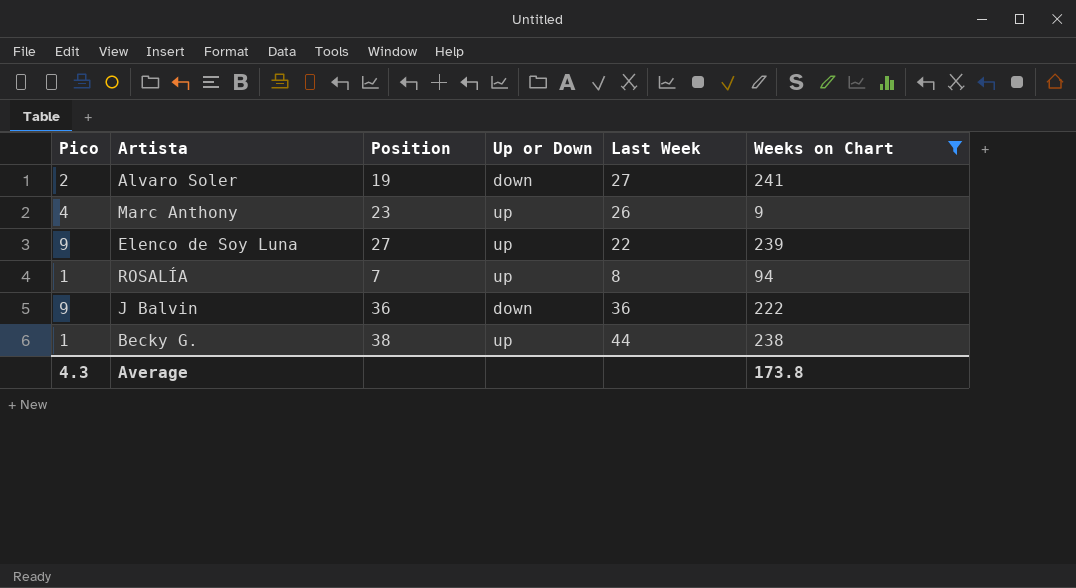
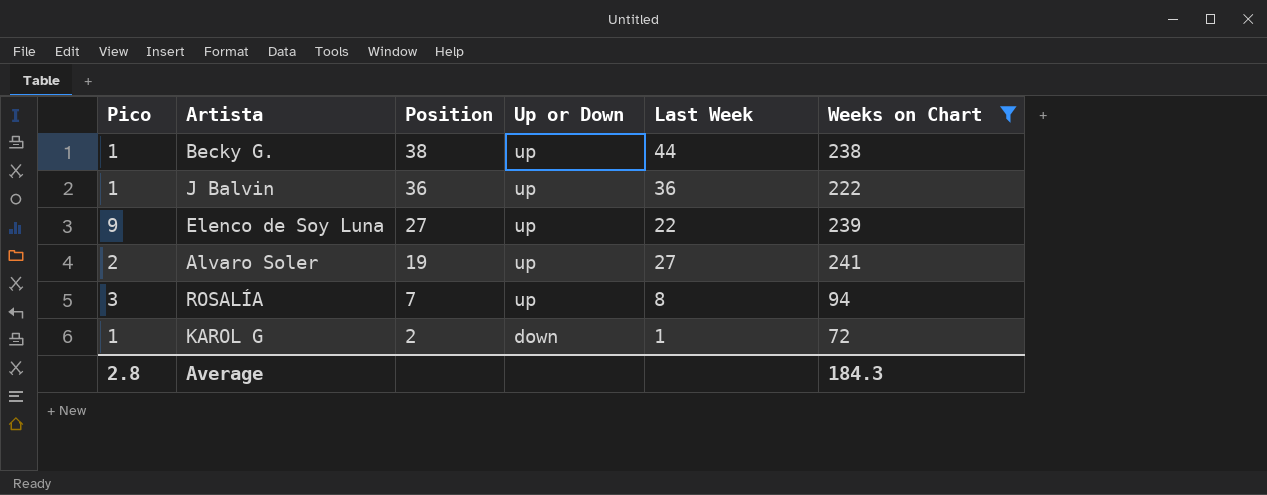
row order: none -> Position descending
row Marc Anthony: 4 | 23 | up | 26 | 9 -> none
J Balvin | Pico: 9 -> 1
J Balvin | Up or Down: down -> up
Alvaro Soler | Up or Down: down -> up
ROSALÍA | Pico: 1 -> 3
row KAROL G: none -> 1 | 2 | down | 1 | 72
Average | Pico: 4.3 -> 2.8
Average | Weeks on Chart: 173.8 -> 184.3

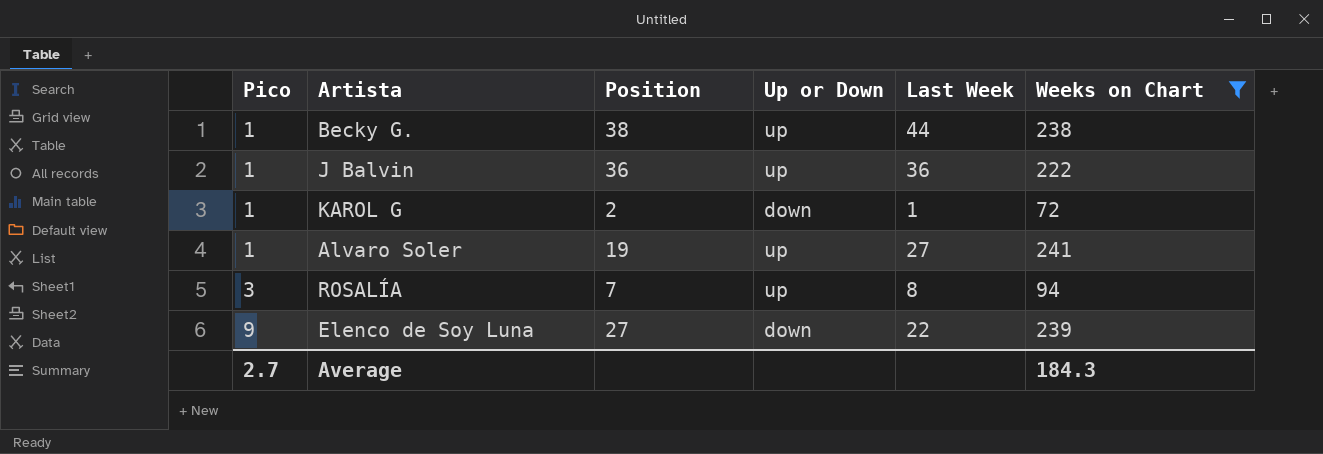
row order: Position descending -> Pico ascending
Alvaro Soler | Pico: 2 -> 1
Elenco de Soy Luna | Up or Down: up -> down
Average | Pico: 2.8 -> 2.7

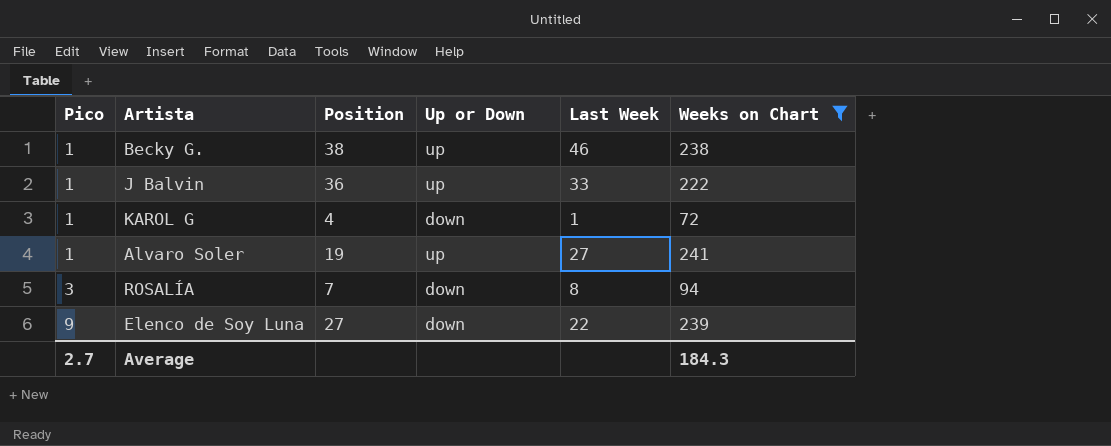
Becky G. | Last Week: 44 -> 46
J Balvin | Last Week: 36 -> 33
KAROL G | Position: 2 -> 4
ROSALÍA | Up or Down: up -> down

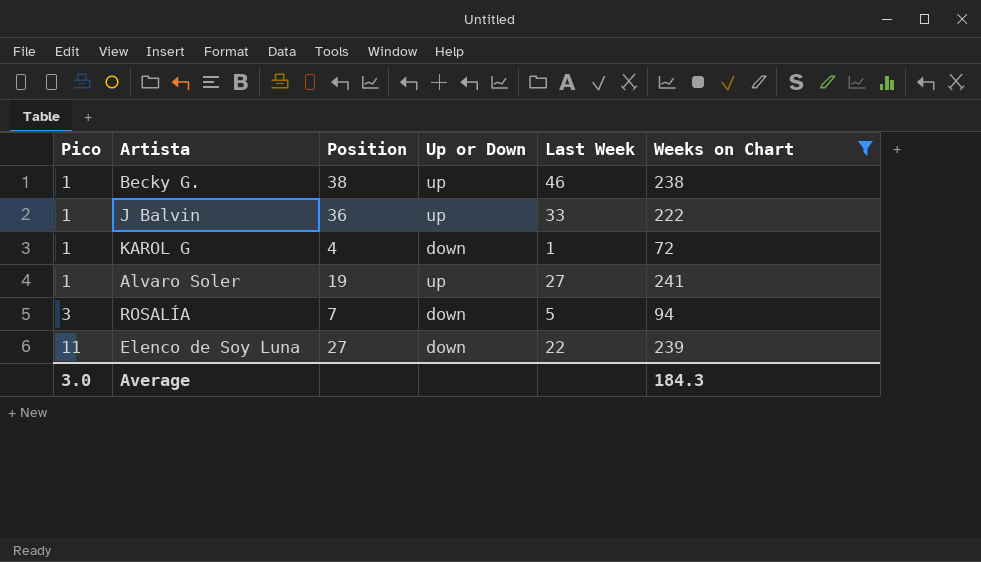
ROSALÍA | Last Week: 8 -> 5
Elenco de Soy Luna | Pico: 9 -> 11
Average | Pico: 2.7 -> 3.0

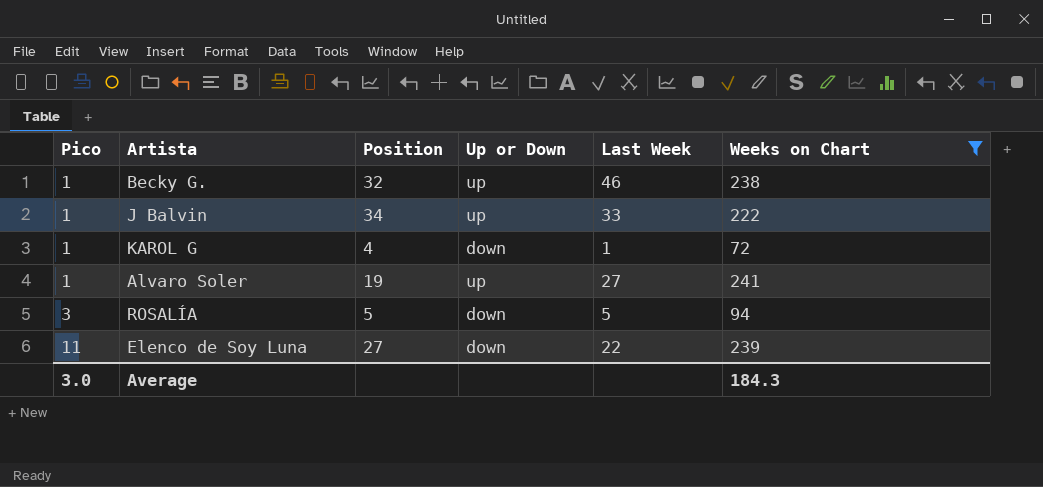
Becky G. | Position: 38 -> 32
J Balvin | Position: 36 -> 34
ROSALÍA | Position: 7 -> 5

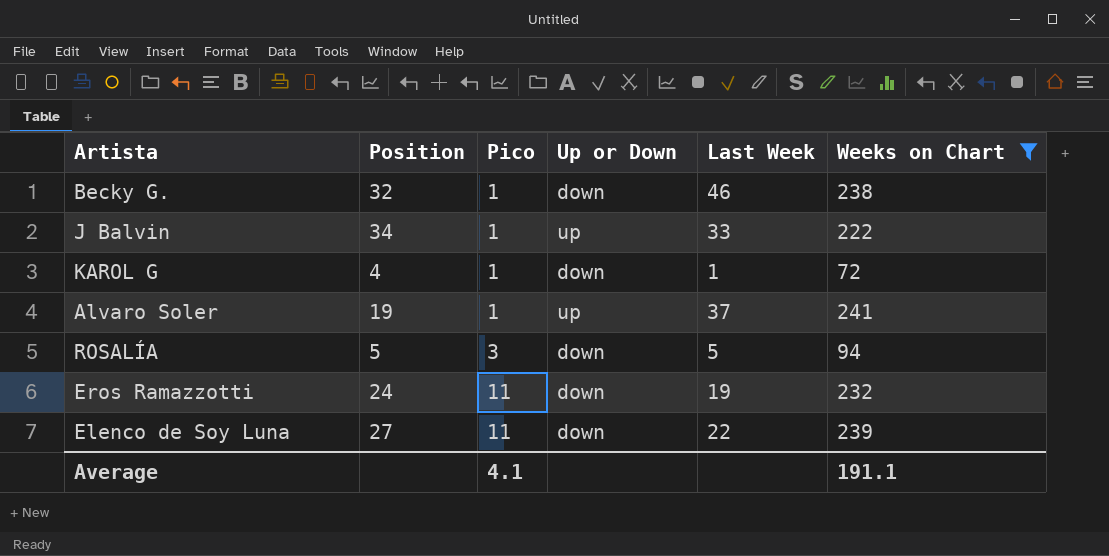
column Pico | position: 1 -> 3
Becky G. | Up or Down: up -> down
Alvaro Soler | Last Week: 27 -> 37
row Eros Ramazzotti: none -> 24 | 11 | down | 19 | 232
Average | Pico: 3.0 -> 4.1
Average | Weeks on Chart: 184.3 -> 191.1

